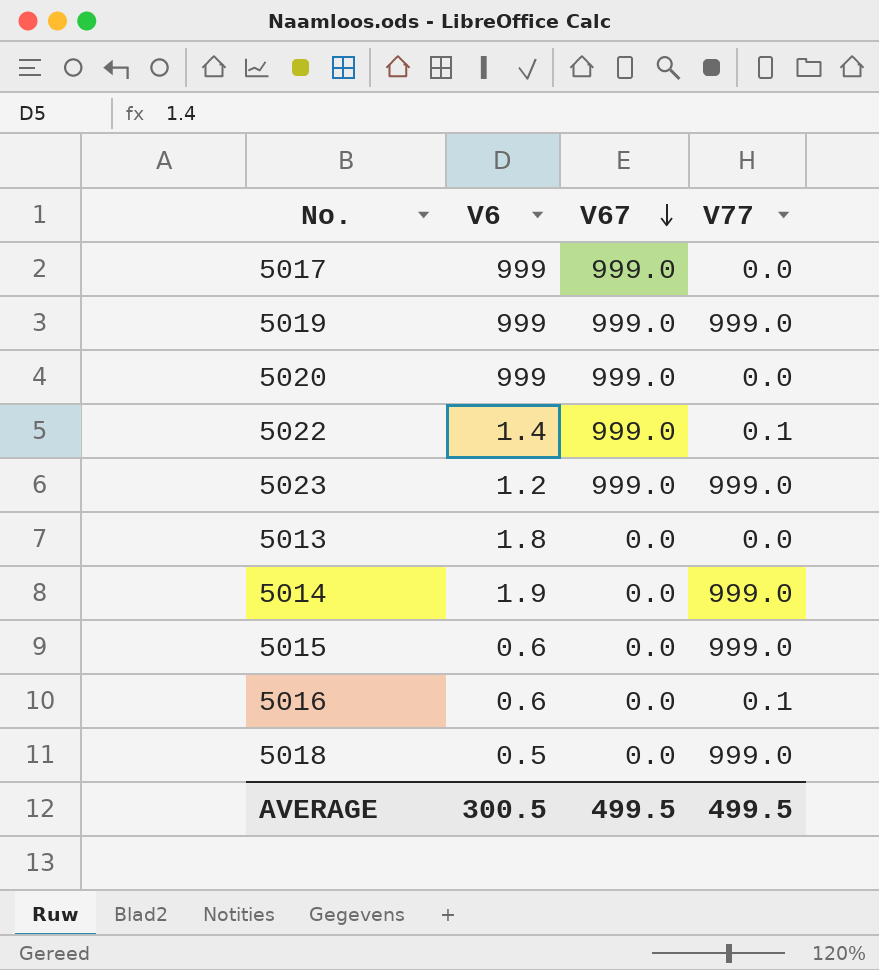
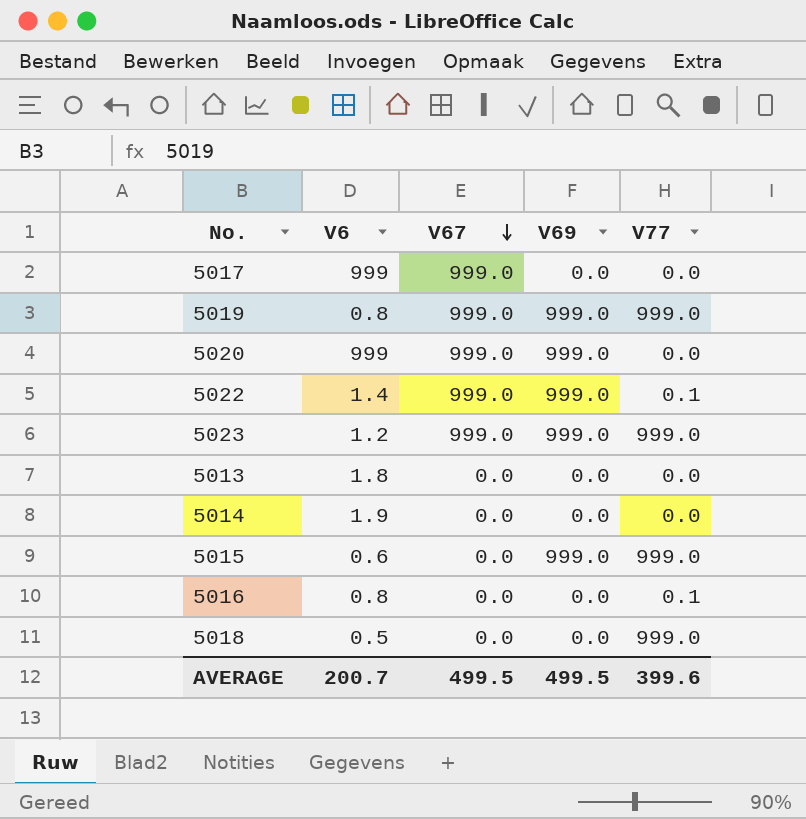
column V69 | position: none -> 4
5019 | V6: 999 -> 0.8
5014 | V77: 999.0 -> 0.0
5016 | V6: 0.6 -> 0.8
AVERAGE | V6: 300.5 -> 200.7
AVERAGE | V77: 499.5 -> 399.6

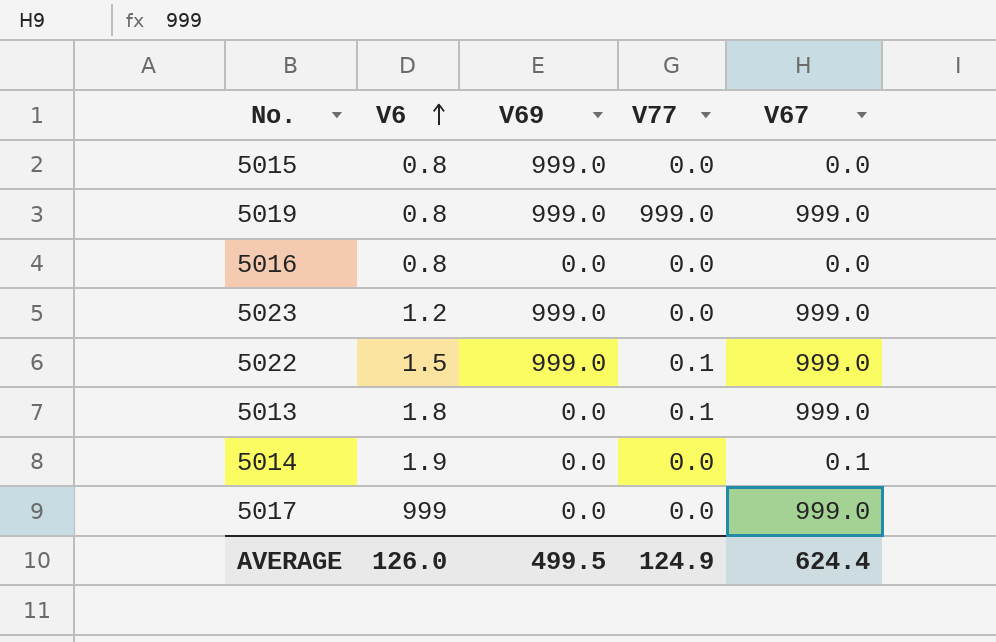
row order: V67 descending -> V6 ascending
column V67 | position: 3 -> 5
row 5020: 999 | 999.0 | 999.0 | 0.0 -> none
row 5018: 0.5 | 0.0 | 0.0 | 999.0 -> none
5015 | V6: 0.6 -> 0.8
5015 | V77: 999.0 -> 0.0
5016 | V77: 0.1 -> 0.0
5023 | V77: 999.0 -> 0.0
5022 | V6: 1.4 -> 1.5
5013 | V77: 0.0 -> 0.1
5013 | V67: 0.0 -> 999.0
5014 | V67: 0.0 -> 0.1
AVERAGE | V6: 200.7 -> 126.0
AVERAGE | V77: 399.6 -> 124.9
AVERAGE | V67: 499.5 -> 624.4

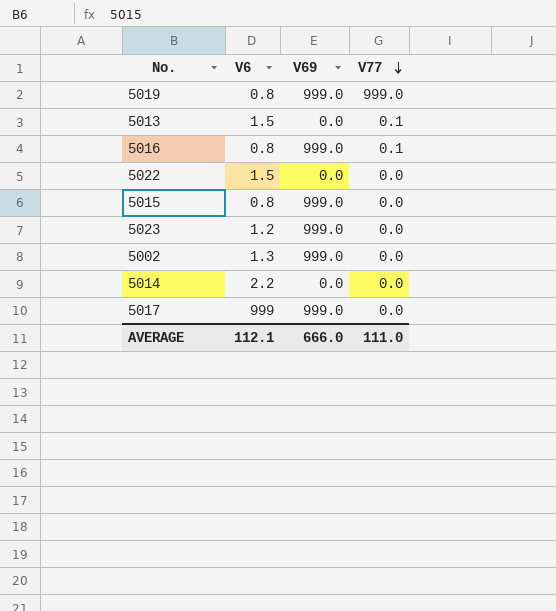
row order: V6 ascending -> V77 descending
column V67 | position: 5 -> none
5013 | V6: 1.8 -> 1.5
5016 | V69: 0.0 -> 999.0
5016 | V77: 0.0 -> 0.1
5022 | V69: 999.0 -> 0.0
5022 | V77: 0.1 -> 0.0
row 5002: none -> 1.3 | 999.0 | 0.0
5014 | V6: 1.9 -> 2.2
5017 | V69: 0.0 -> 999.0
AVERAGE | V6: 126.0 -> 112.1
AVERAGE | V69: 499.5 -> 666.0
AVERAGE | V77: 124.9 -> 111.0

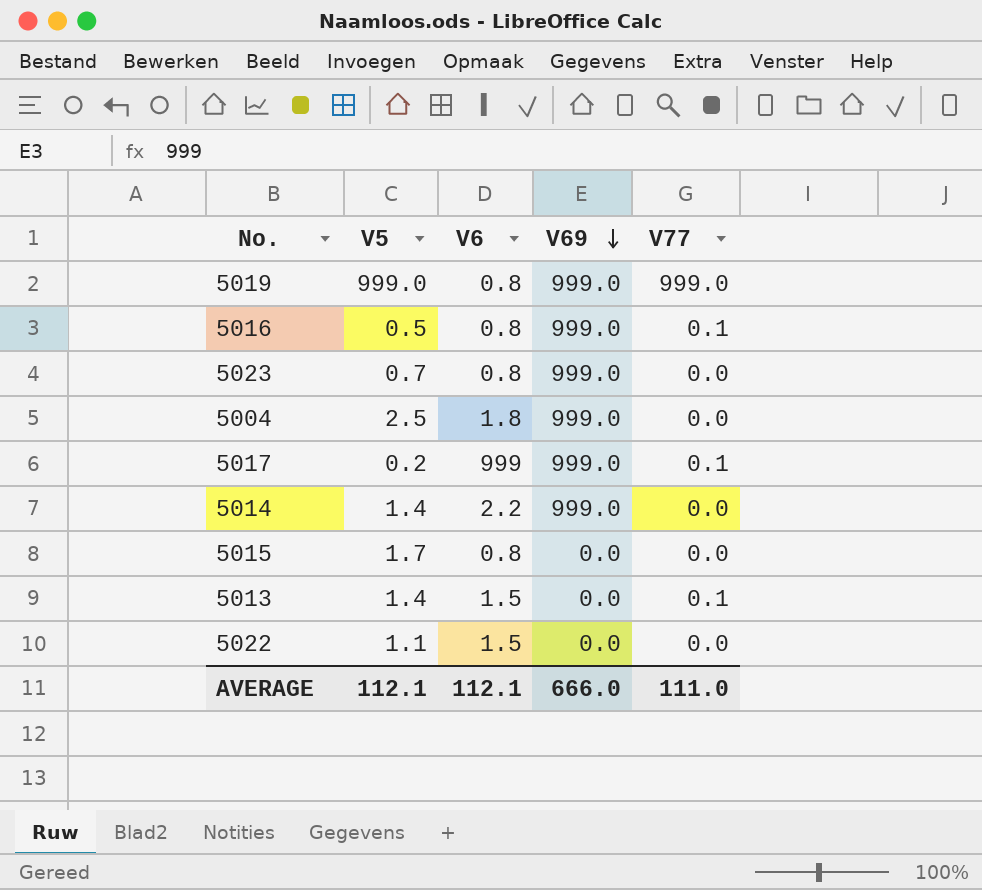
row order: V77 descending -> V69 descending
column V5 | position: none -> 2
row 5002: 1.3 | 999.0 | 0.0 -> none
5023 | V6: 1.2 -> 0.8
row 5004: none -> 2.5 | 1.8 | 999.0 | 0.0
5017 | V77: 0.0 -> 0.1
5014 | V69: 0.0 -> 999.0
5015 | V69: 999.0 -> 0.0

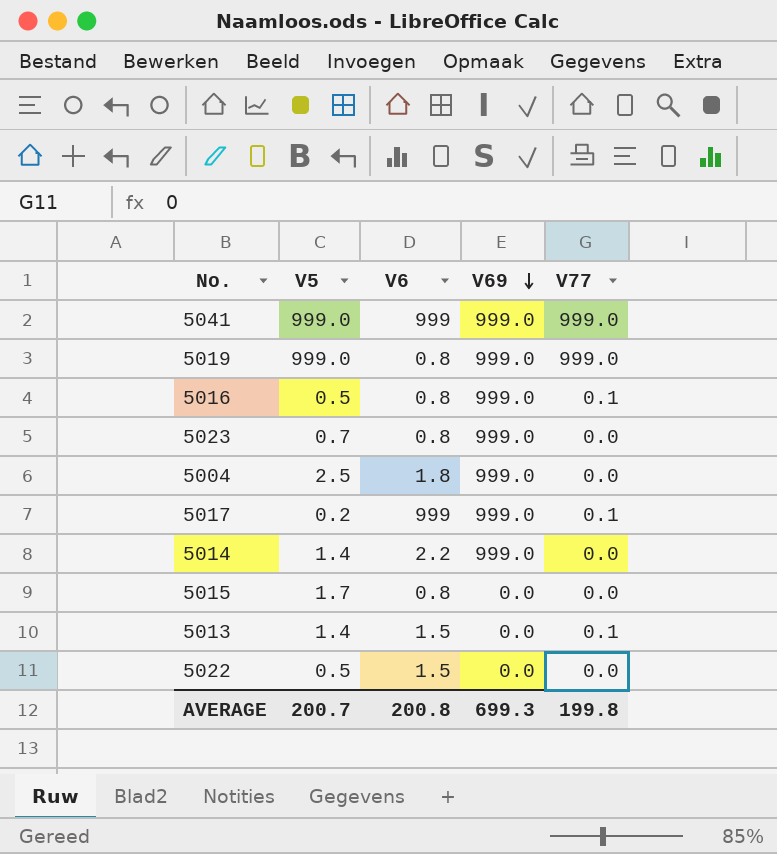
row 5041: none -> 999.0 | 999 | 999.0 | 999.0
5022 | V5: 1.1 -> 0.5
AVERAGE | V5: 112.1 -> 200.7
AVERAGE | V6: 112.1 -> 200.8
AVERAGE | V69: 666.0 -> 699.3
AVERAGE | V77: 111.0 -> 199.8

